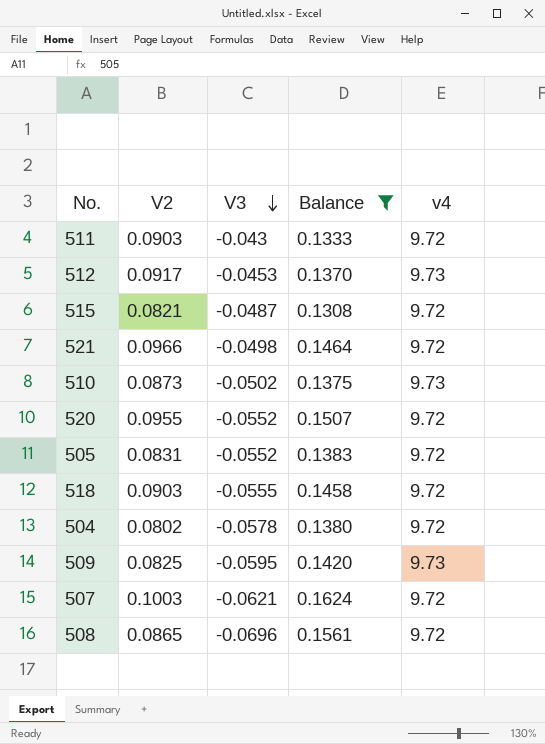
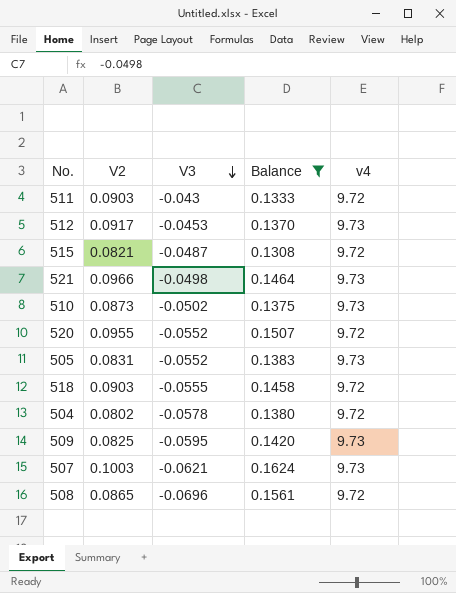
521 | v4: 9.72 -> 9.73
505 | v4: 9.72 -> 9.73
507 | v4: 9.72 -> 9.73

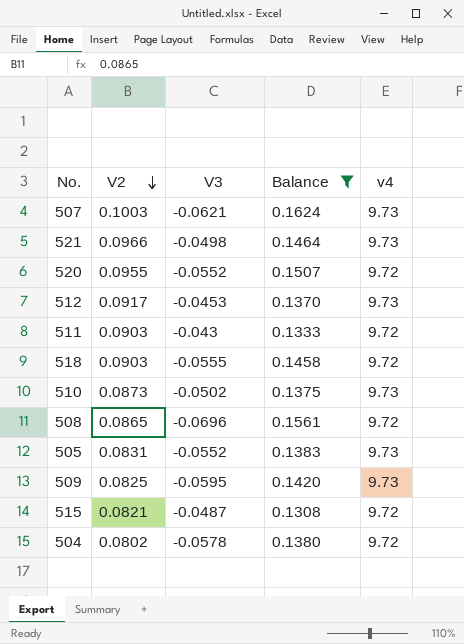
row order: V3 descending -> V2 descending

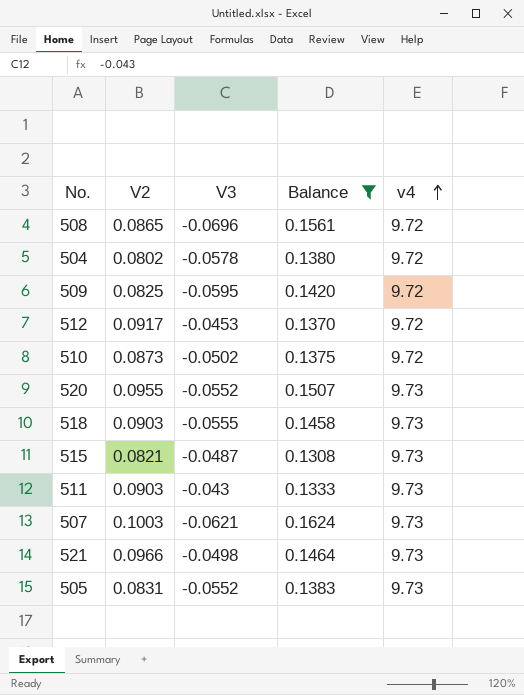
row order: V2 descending -> v4 ascending
509 | v4: 9.73 -> 9.72
512 | v4: 9.73 -> 9.72
510 | v4: 9.73 -> 9.72
520 | v4: 9.72 -> 9.73
518 | v4: 9.72 -> 9.73
515 | v4: 9.72 -> 9.73
511 | v4: 9.72 -> 9.73

